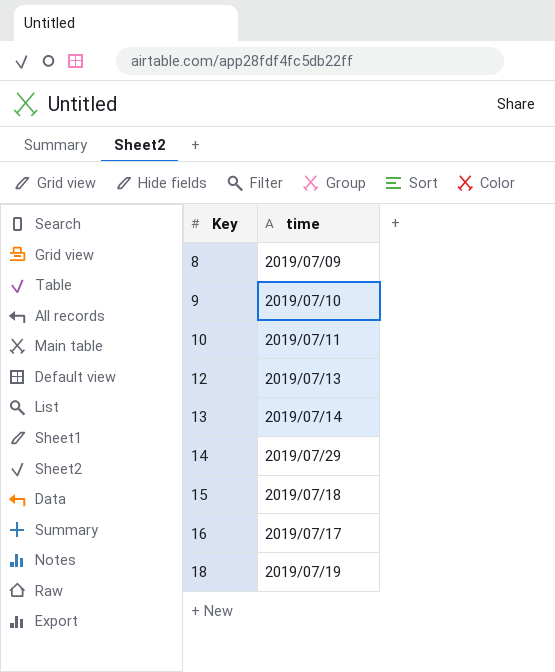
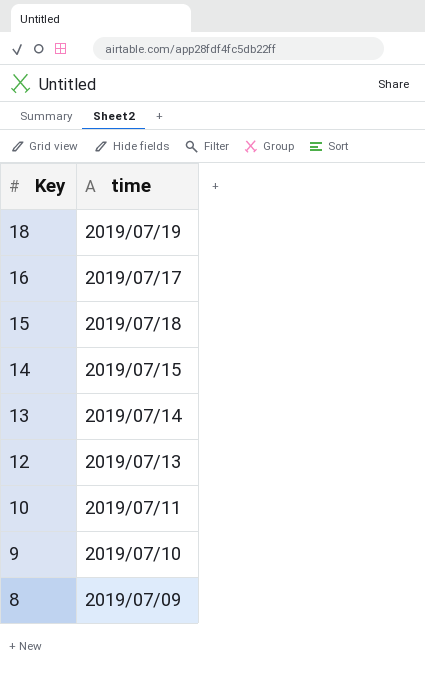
row order: Key ascending -> Key descending
14 | time: 2019/07/29 -> 2019/07/15

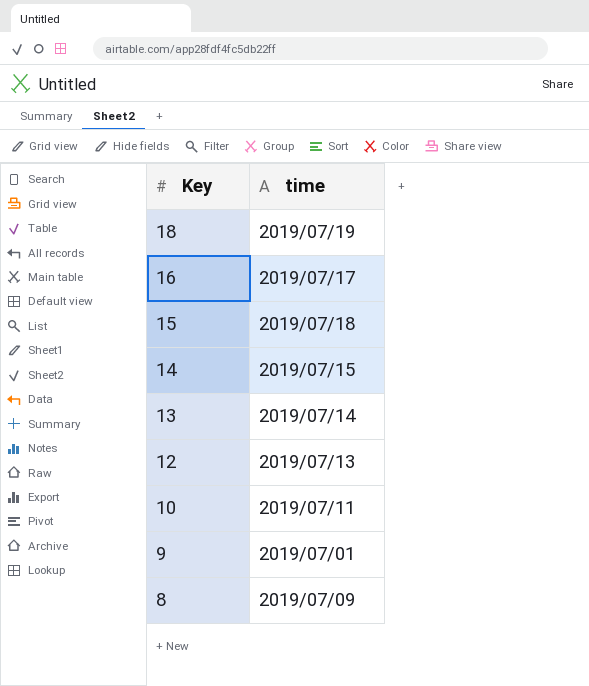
9 | time: 2019/07/10 -> 2019/07/01

